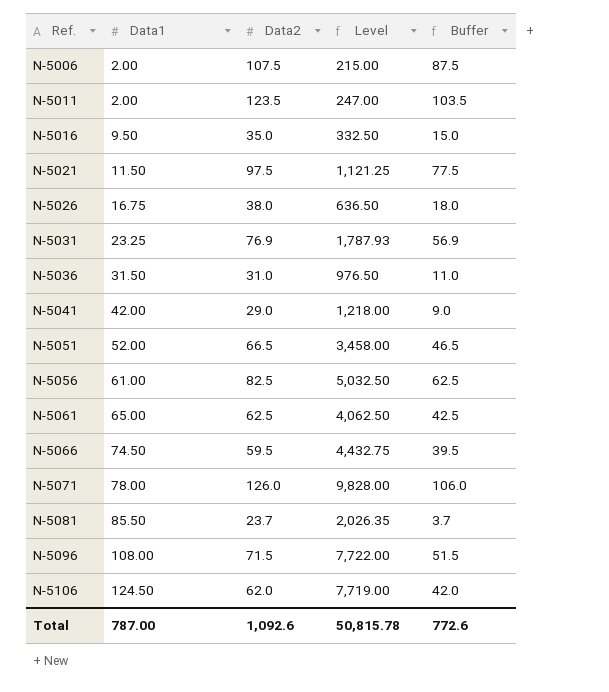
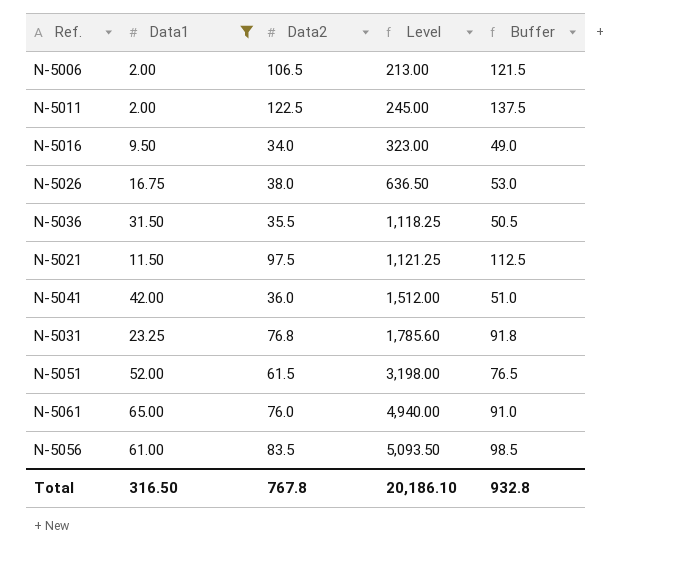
filter: none -> Data1 <= 65.00
row order: Ref. ascending -> Level ascending
column Buffer | formula: [Data2] - 20 -> [Data2] + 15
N-5006 | Data2: 107.5 -> 106.5
N-5006 | Level: 215.00 -> 213.00
N-5011 | Data2: 123.5 -> 122.5
N-5011 | Level: 247.00 -> 245.00
N-5016 | Data2: 35.0 -> 34.0
N-5016 | Level: 332.50 -> 323.00
N-5036 | Data2: 31.0 -> 35.5
N-5036 | Level: 976.50 -> 1,118.25
N-5041 | Data2: 29.0 -> 36.0
N-5041 | Level: 1,218.00 -> 1,512.00
N-5031 | Data2: 76.9 -> 76.8
N-5031 | Level: 1,787.93 -> 1,785.60
N-5051 | Data2: 66.5 -> 61.5
N-5051 | Level: 3,458.00 -> 3,198.00
N-5061 | Data2: 62.5 -> 76.0
N-5061 | Level: 4,062.50 -> 4,940.00
N-5056 | Data2: 82.5 -> 83.5
N-5056 | Level: 5,032.50 -> 5,093.50
Total | Data1: 787.00 -> 316.50
Total | Data2: 1,092.6 -> 767.8
Total | Level: 50,815.78 -> 20,186.10
Total | Buffer: 772.6 -> 932.8

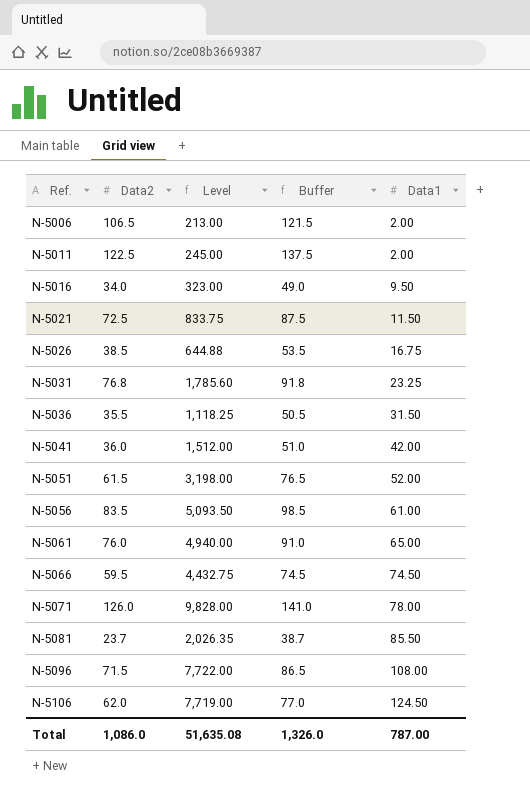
filter: Data1 <= 65.00 -> none
row order: Level ascending -> Ref. ascending
column Data1 | position: 2 -> 5
N-5021 | Data2: 97.5 -> 72.5
N-5021 | Level: 1,121.25 -> 833.75
N-5021 | Buffer: 112.5 -> 87.5
N-5026 | Data2: 38.0 -> 38.5
N-5026 | Level: 636.50 -> 644.88
N-5026 | Buffer: 53.0 -> 53.5
Total | Data2: 767.8 -> 1,086.0
Total | Level: 20,186.10 -> 51,635.08
Total | Buffer: 932.8 -> 1,326.0
Total | Data1: 316.50 -> 787.00

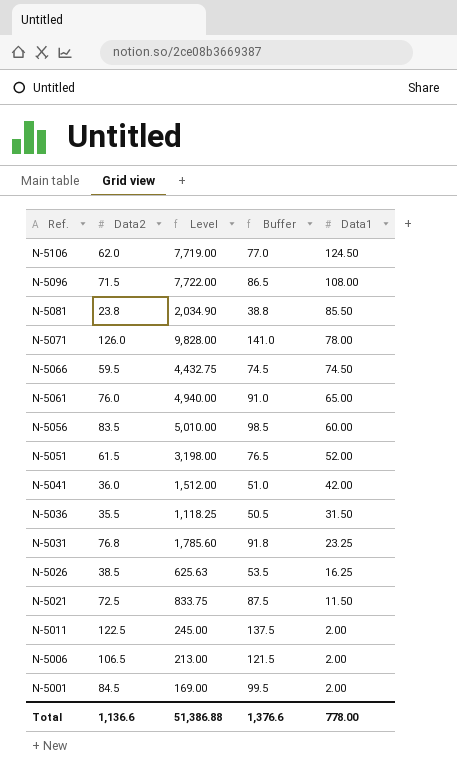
row order: Ref. ascending -> Ref. descending
row N-5016: 34.0 | 323.00 | 49.0 | 9.50 -> none
N-5081 | Data2: 23.7 -> 23.8
N-5081 | Level: 2,026.35 -> 2,034.90
N-5081 | Buffer: 38.7 -> 38.8
N-5056 | Level: 5,093.50 -> 5,010.00
N-5056 | Data1: 61.00 -> 60.00
N-5026 | Level: 644.88 -> 625.63
N-5026 | Data1: 16.75 -> 16.25
row N-5001: none -> 84.5 | 169.00 | 99.5 | 2.00
Total | Data2: 1,086.0 -> 1,136.6
Total | Level: 51,635.08 -> 51,386.88
Total | Buffer: 1,326.0 -> 1,376.6
Total | Data1: 787.00 -> 778.00

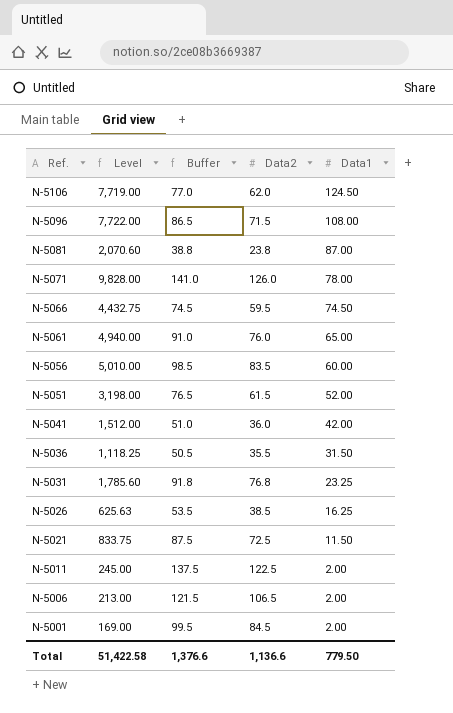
column Data2 | position: 2 -> 4
N-5081 | Level: 2,034.90 -> 2,070.60
N-5081 | Data1: 85.50 -> 87.00
Total | Level: 51,386.88 -> 51,422.58
Total | Data1: 778.00 -> 779.50

